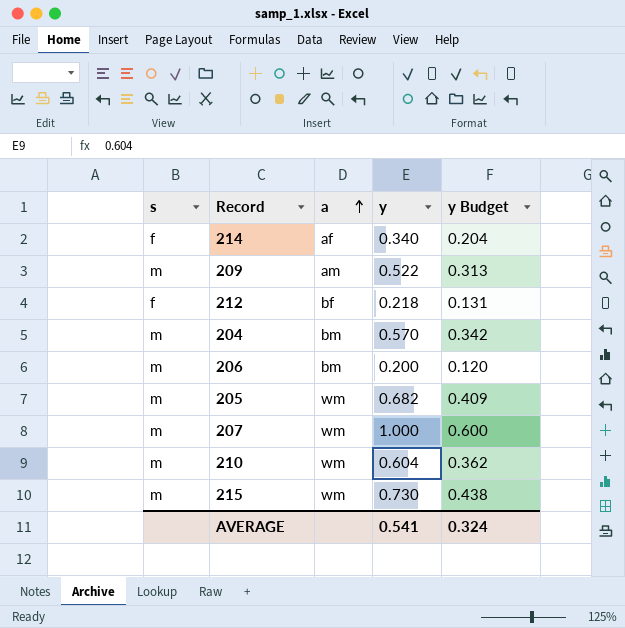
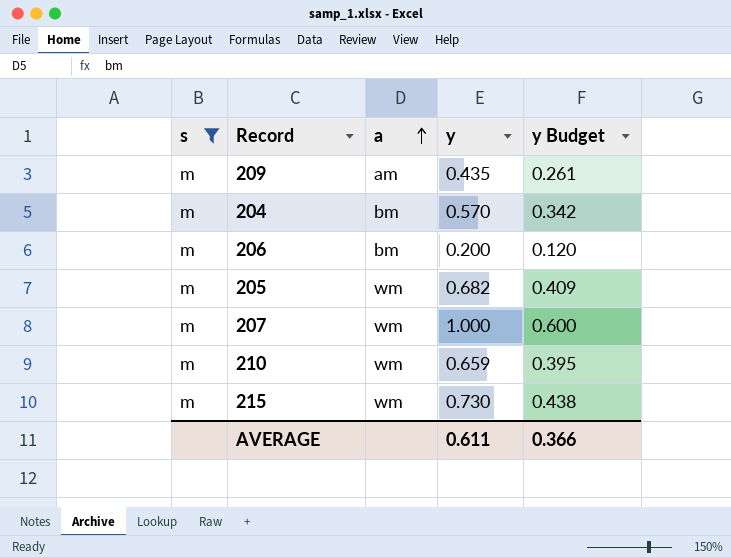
filter: none -> s = m
209 | y: 0.522 -> 0.435
209 | y Budget: 0.313 -> 0.261
210 | y: 0.604 -> 0.659
210 | y Budget: 0.362 -> 0.395
AVERAGE | y: 0.541 -> 0.611
AVERAGE | y Budget: 0.324 -> 0.366

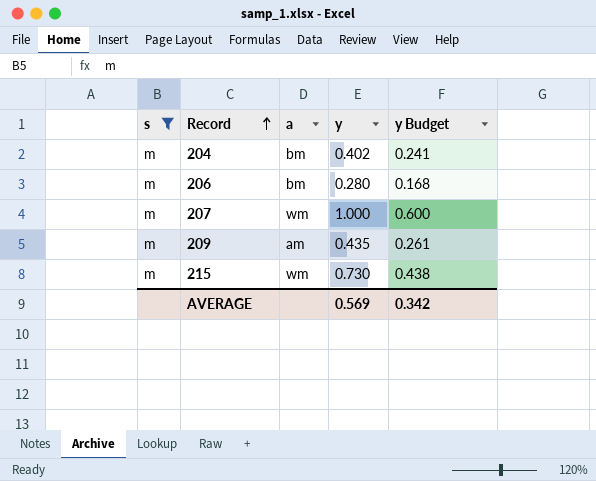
row order: a ascending -> Record ascending
row 205: m | wm | 0.682 | 0.409 -> none
row 210: m | wm | 0.659 | 0.395 -> none
204 | y: 0.570 -> 0.402
204 | y Budget: 0.342 -> 0.241
206 | y: 0.200 -> 0.280
206 | y Budget: 0.120 -> 0.168
AVERAGE | y: 0.611 -> 0.569
AVERAGE | y Budget: 0.366 -> 0.342

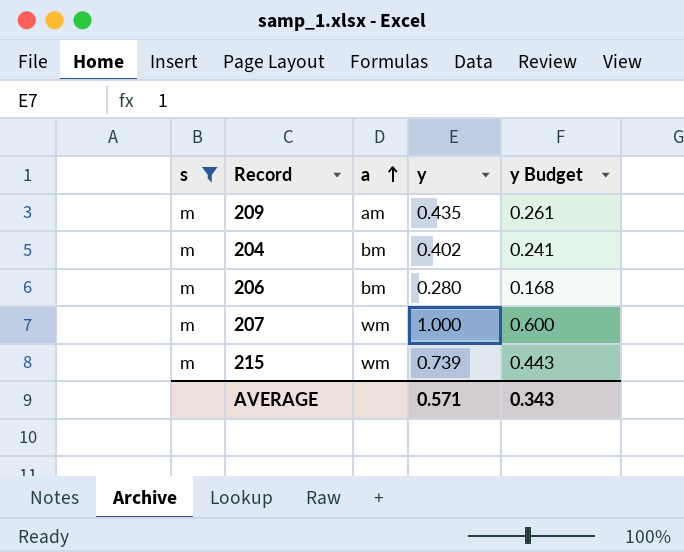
row order: Record ascending -> a ascending
215 | y: 0.730 -> 0.739
215 | y Budget: 0.438 -> 0.443
AVERAGE | y: 0.569 -> 0.571
AVERAGE | y Budget: 0.342 -> 0.343

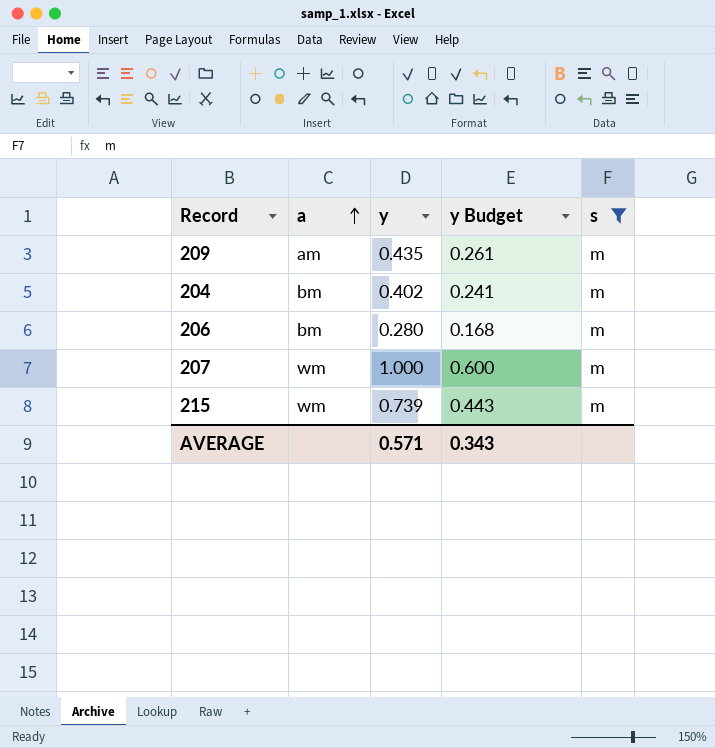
column s | position: 1 -> 5

